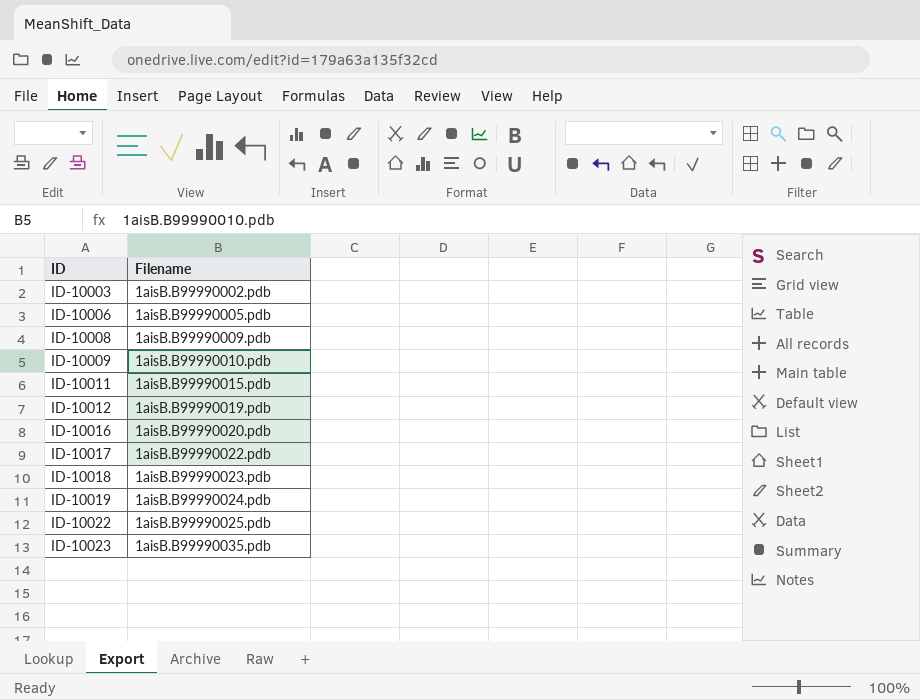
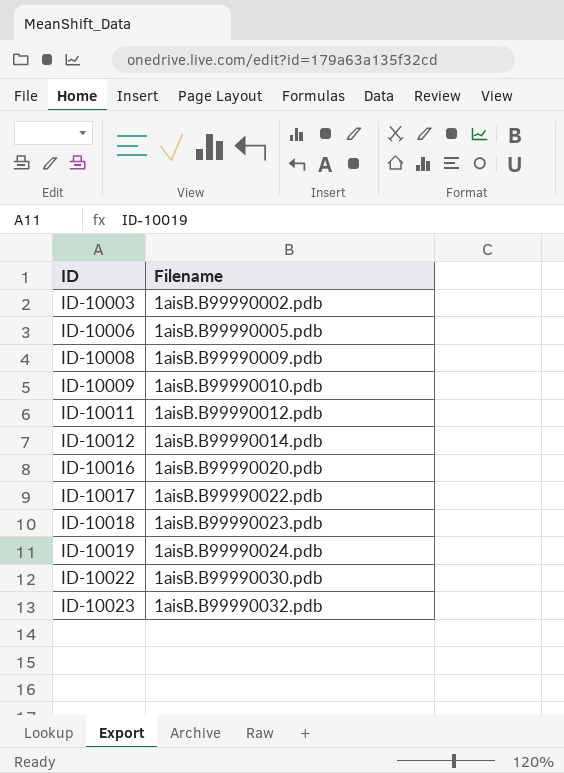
ID-10011 | Filename: 1aisB.B99990015.pdb -> 1aisB.B99990012.pdb
ID-10012 | Filename: 1aisB.B99990019.pdb -> 1aisB.B99990014.pdb
ID-10022 | Filename: 1aisB.B99990025.pdb -> 1aisB.B99990030.pdb
ID-10023 | Filename: 1aisB.B99990035.pdb -> 1aisB.B99990032.pdb

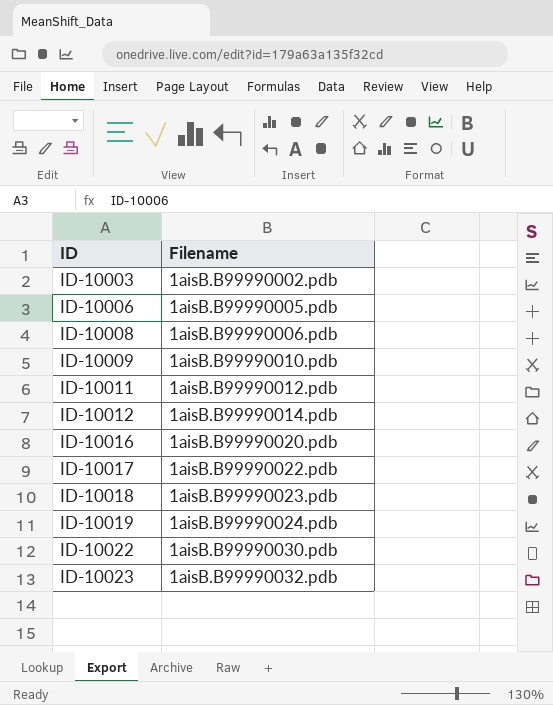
ID-10008 | Filename: 1aisB.B99990009.pdb -> 1aisB.B99990006.pdb

